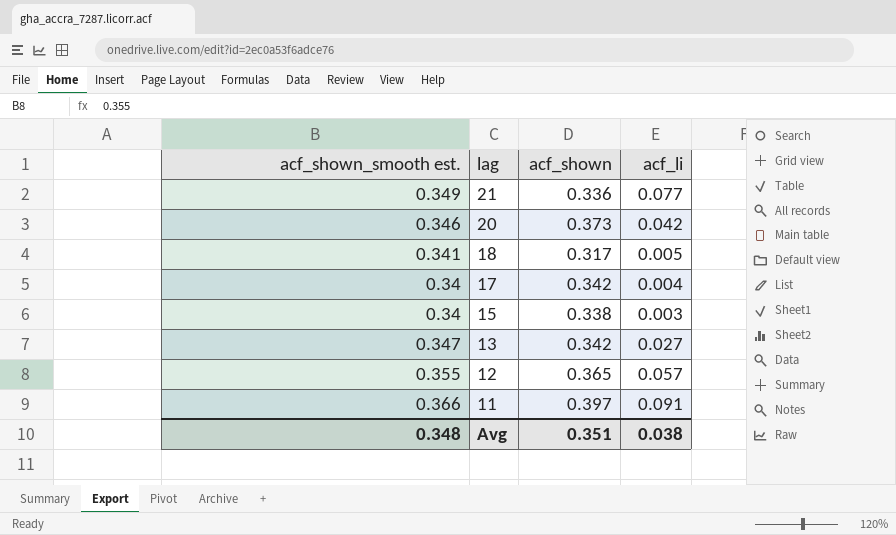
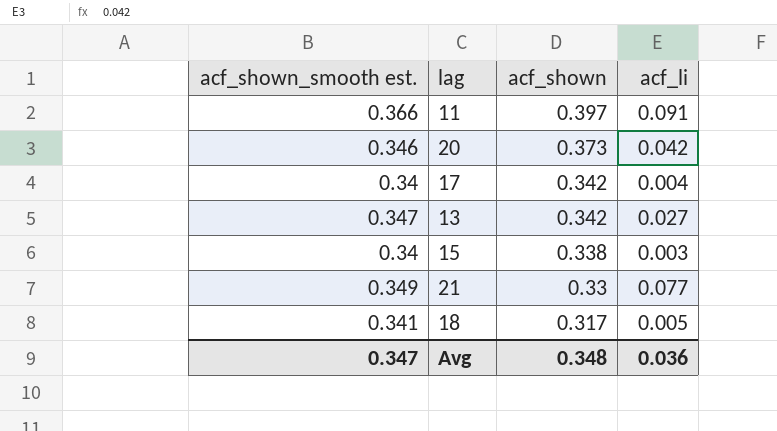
row order: lag descending -> acf_shown descending
row 12: 0.355 | 0.365 | 0.057 -> none
21 | acf_shown: 0.336 -> 0.33
Avg | acf_shown_smooth est.: 0.348 -> 0.347
Avg | acf_shown: 0.351 -> 0.348
Avg | acf_li: 0.038 -> 0.036

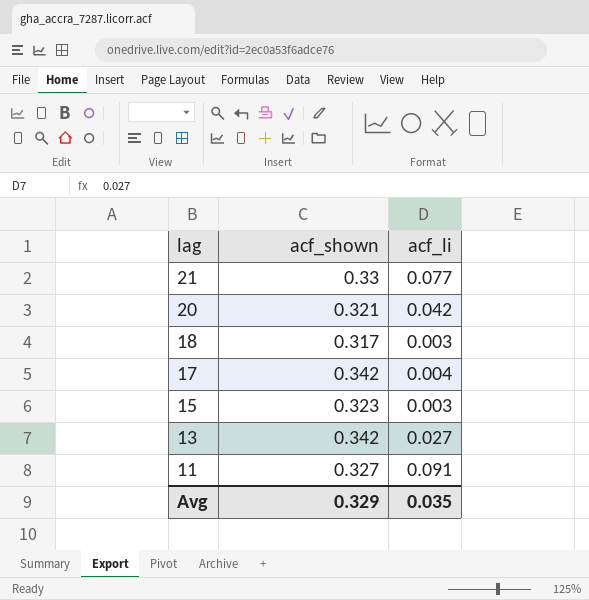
row order: acf_shown descending -> lag descending
column acf_shown_smooth est. | position: 1 -> none
20 | acf_shown: 0.373 -> 0.321
18 | acf_li: 0.005 -> 0.003
15 | acf_shown: 0.338 -> 0.323
11 | acf_shown: 0.397 -> 0.327
Avg | acf_shown: 0.348 -> 0.329
Avg | acf_li: 0.036 -> 0.035

